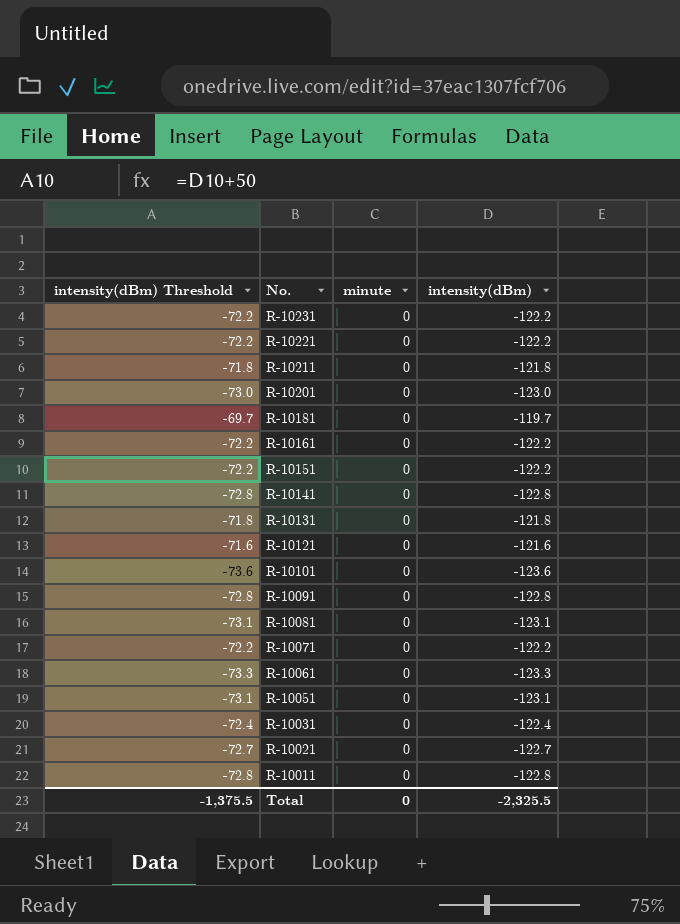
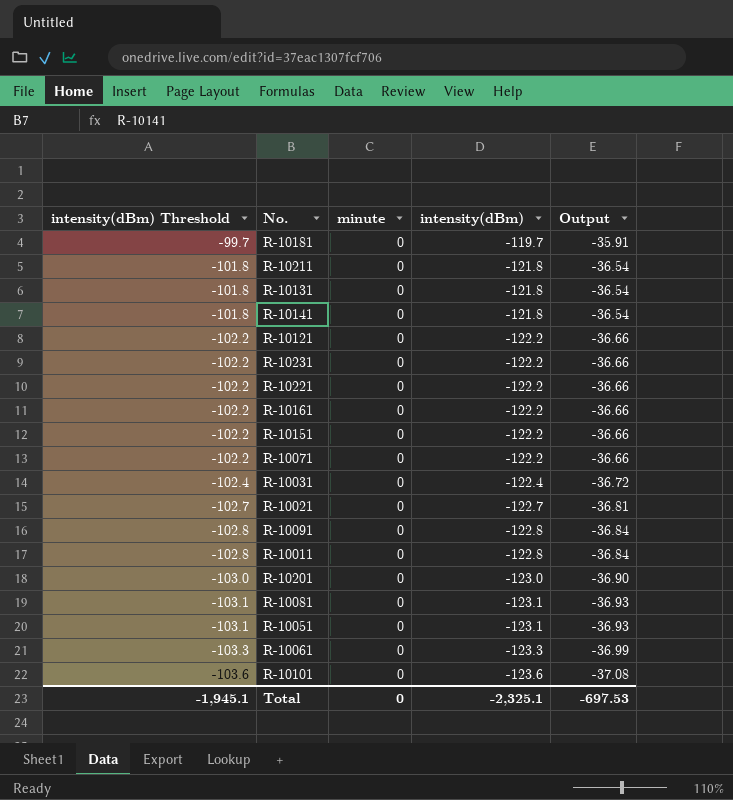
row order: No. descending -> intensity(dBm) Threshold descending
column intensity(dBm) Threshold | formula: [intensity(dBm)] + 50 -> [intensity(dBm)] + 20
column Output | formula: none -> [intensity(dBm)] * 0.3
R-10141 | intensity(dBm): -122.8 -> -121.8
R-10121 | intensity(dBm): -121.6 -> -122.2
Total | intensity(dBm) Threshold: -1,375.5 -> -1,945.1
Total | intensity(dBm): -2,325.5 -> -2,325.1

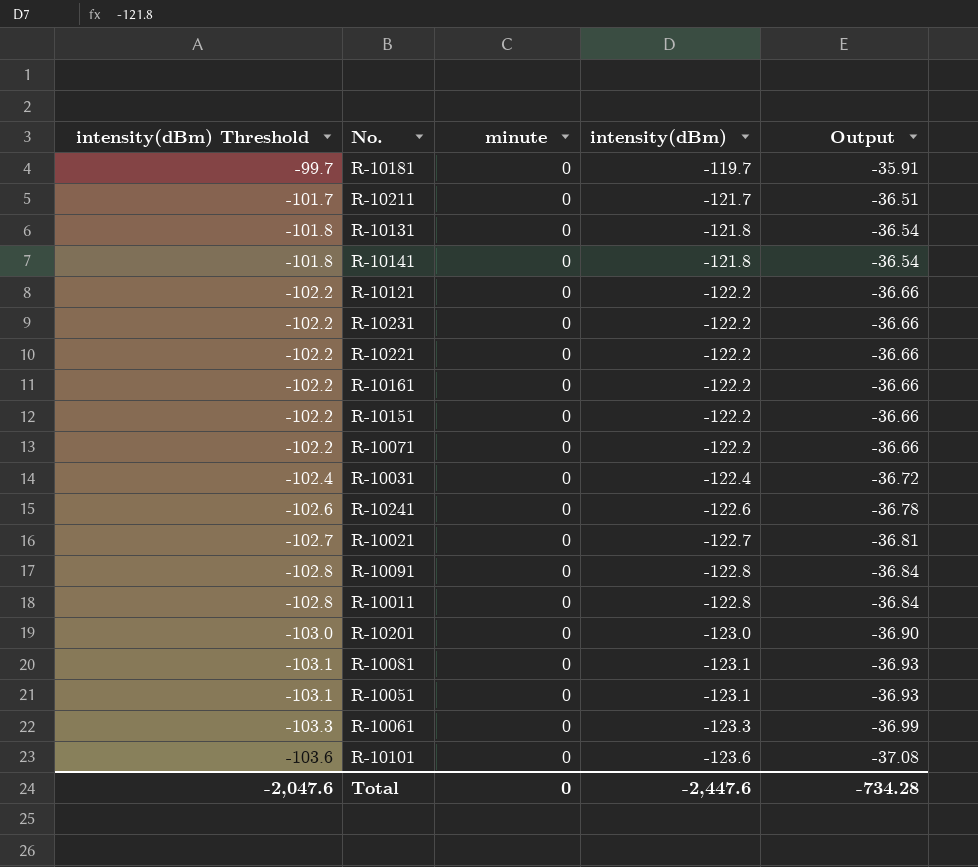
R-10211 | intensity(dBm) Threshold: -101.8 -> -101.7
R-10211 | intensity(dBm): -121.8 -> -121.7
R-10211 | Output: -36.54 -> -36.51
row R-10241: none -> -102.6 | 0 | -122.6 | -36.78
Total | intensity(dBm) Threshold: -1,945.1 -> -2,047.6
Total | intensity(dBm): -2,325.1 -> -2,447.6
Total | Output: -697.53 -> -734.28

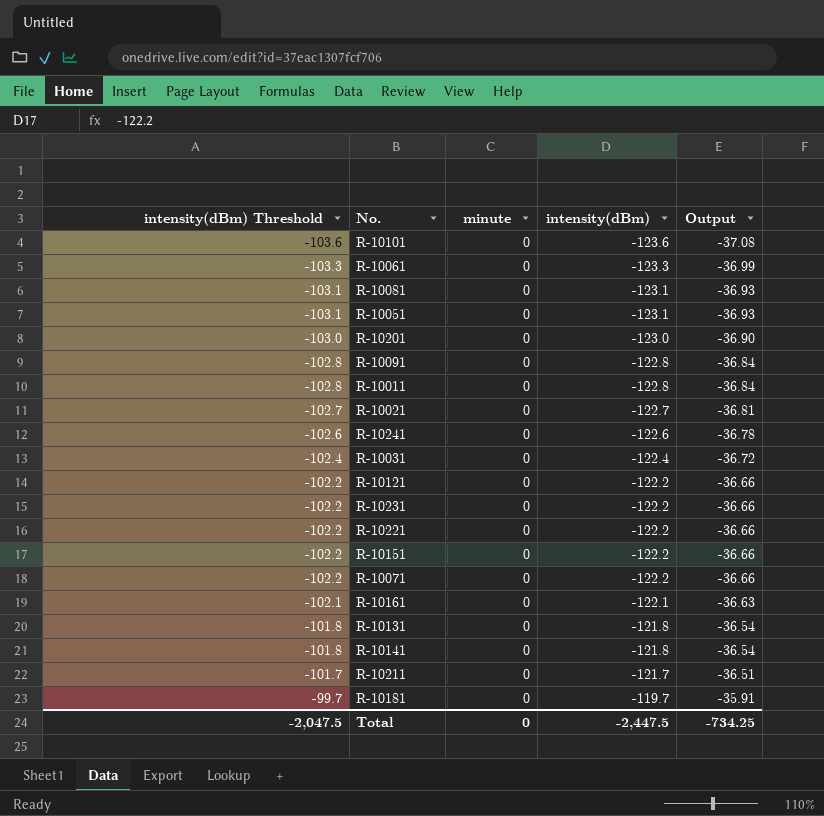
row order: intensity(dBm) Threshold descending -> intensity(dBm) Threshold ascending
R-10161 | intensity(dBm) Threshold: -102.2 -> -102.1
R-10161 | intensity(dBm): -122.2 -> -122.1
R-10161 | Output: -36.66 -> -36.63
Total | intensity(dBm) Threshold: -2,047.6 -> -2,047.5
Total | intensity(dBm): -2,447.6 -> -2,447.5
Total | Output: -734.28 -> -734.25

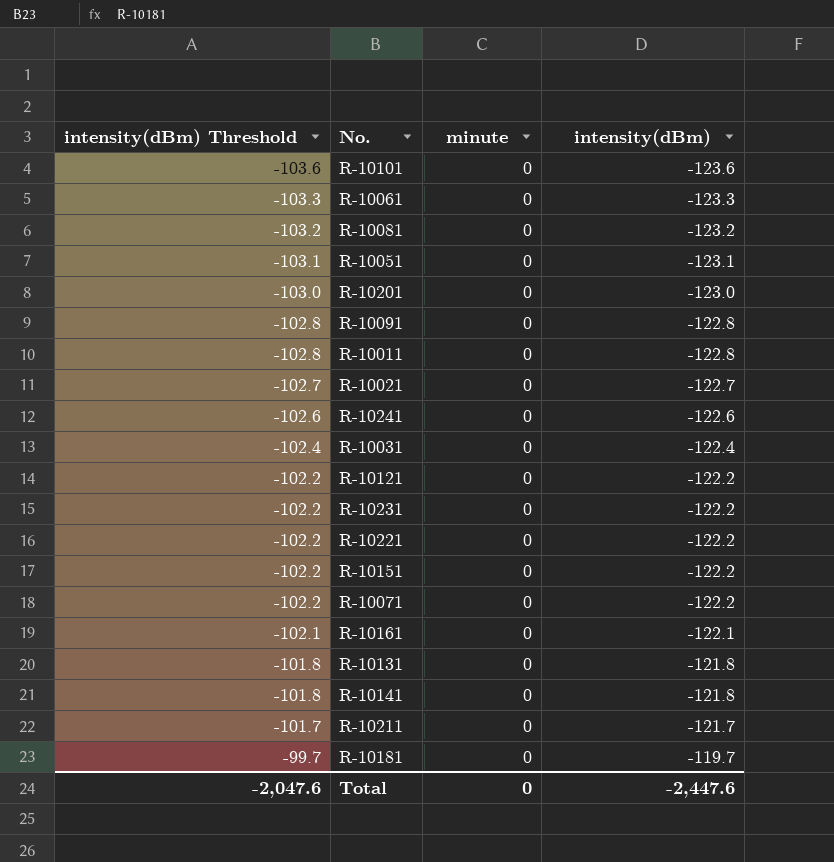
column Output | formula: [intensity(dBm)] * 0.3 -> none
R-10081 | intensity(dBm) Threshold: -103.1 -> -103.2
R-10081 | intensity(dBm): -123.1 -> -123.2
Total | intensity(dBm) Threshold: -2,047.5 -> -2,047.6
Total | intensity(dBm): -2,447.5 -> -2,447.6

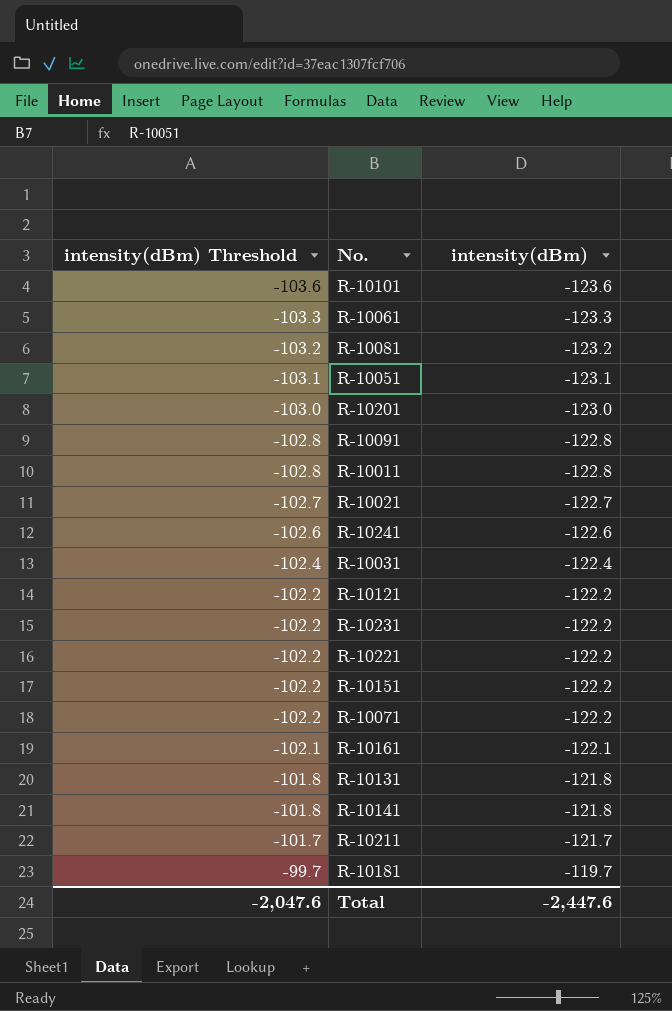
column minute | position: 3 -> none

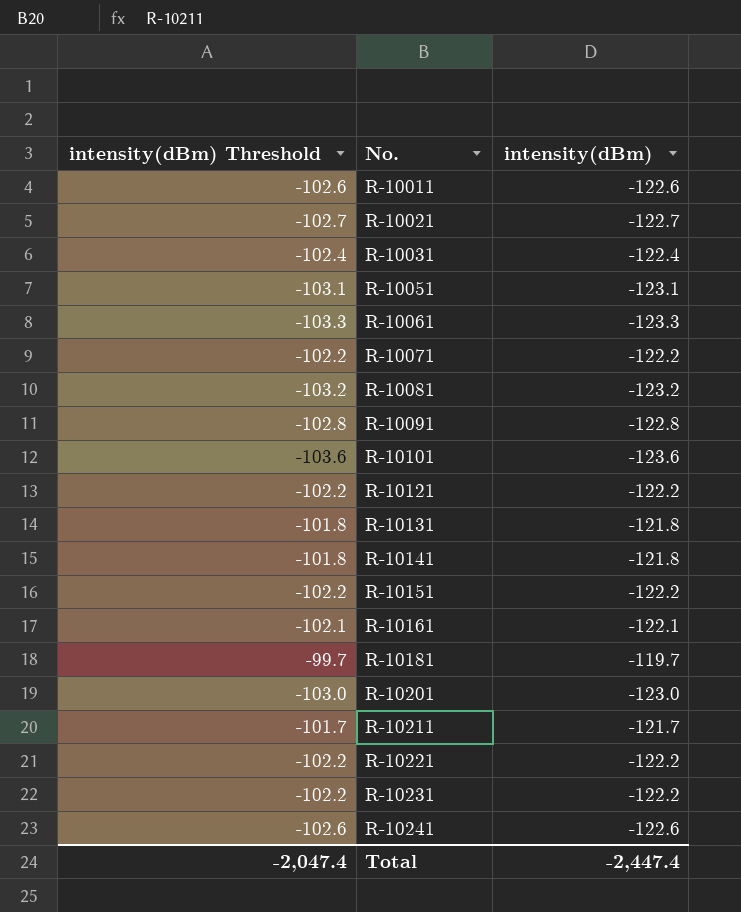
row order: intensity(dBm) Threshold ascending -> No. ascending
R-10011 | intensity(dBm) Threshold: -102.8 -> -102.6
R-10011 | intensity(dBm): -122.8 -> -122.6
Total | intensity(dBm) Threshold: -2,047.6 -> -2,047.4
Total | intensity(dBm): -2,447.6 -> -2,447.4

